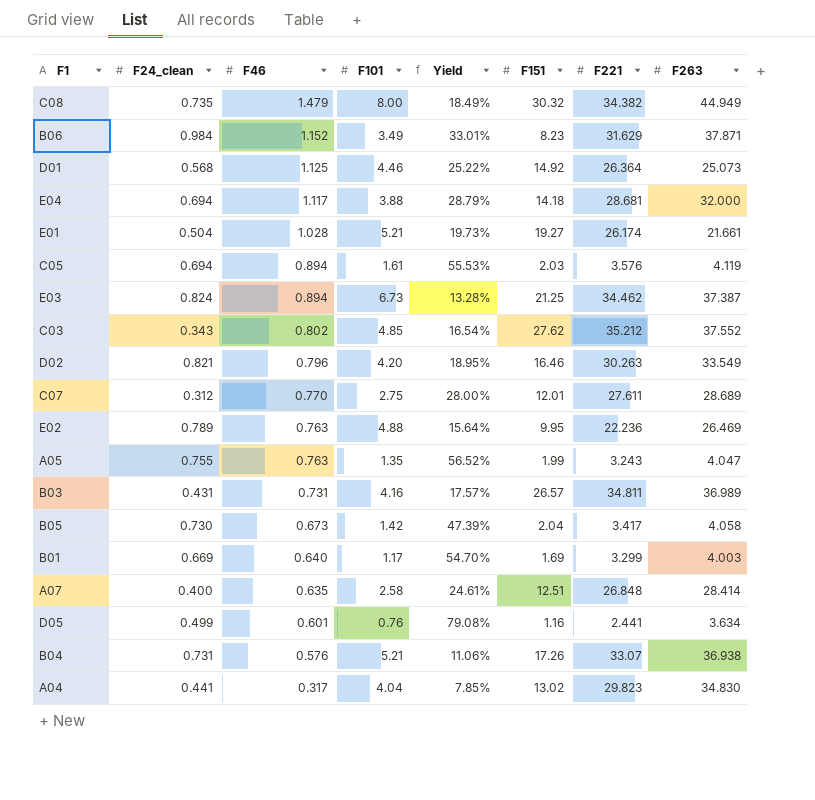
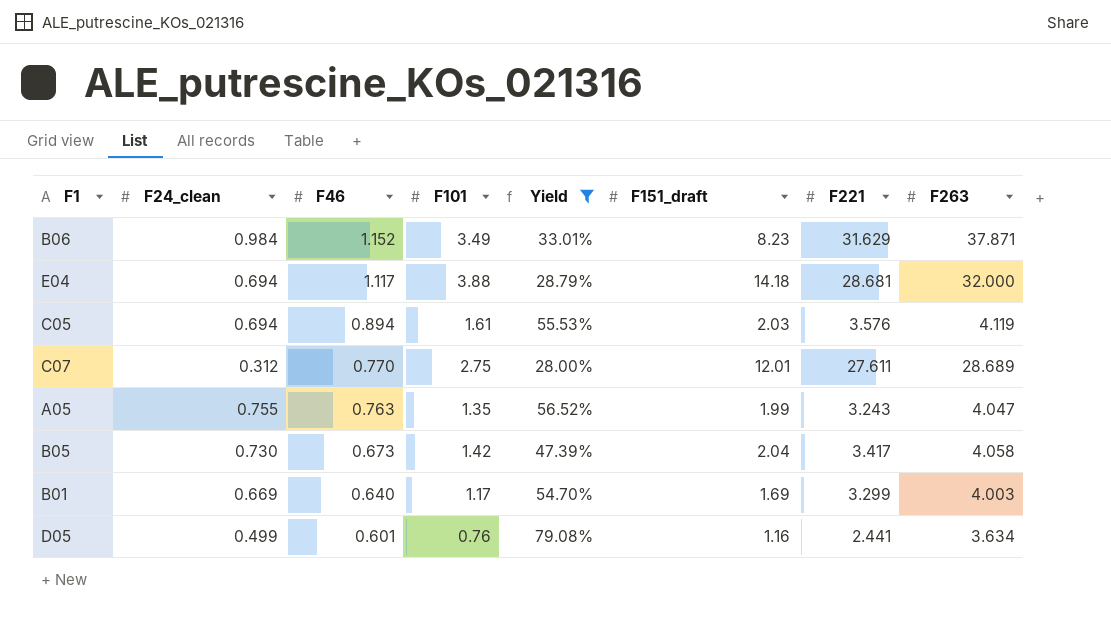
filter: none -> Yield >= 28.00%
column name: F151 -> F151_draft

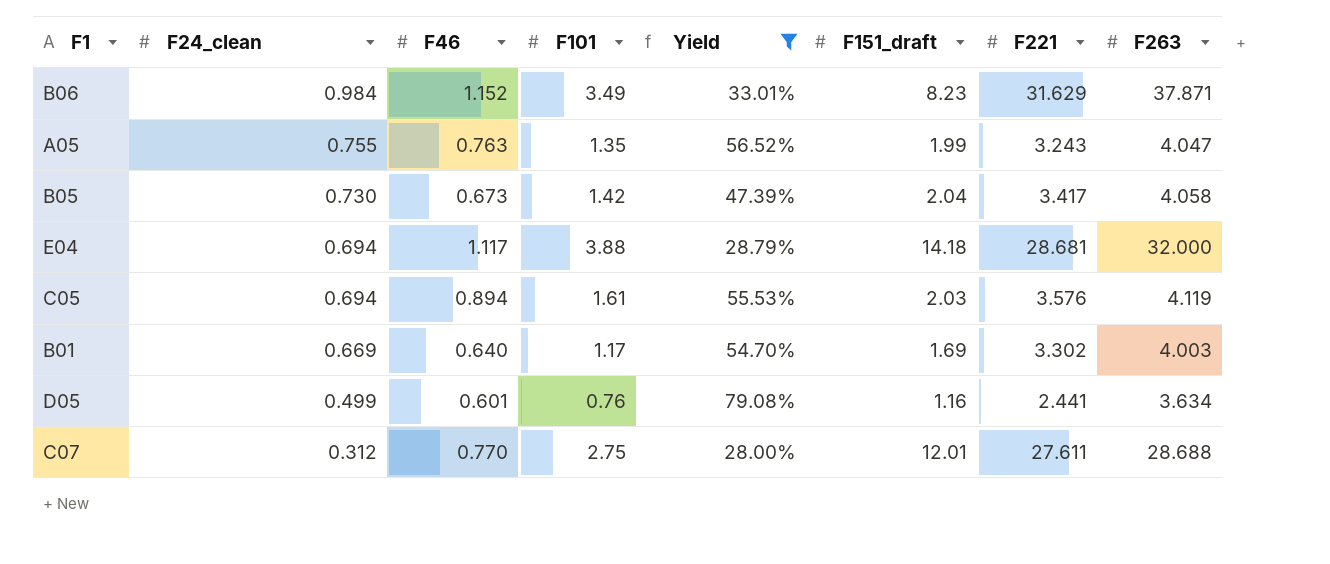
row order: F46 descending -> F24_clean descending
B01 | F221: 3.299 -> 3.302
C07 | F263: 28.689 -> 28.688

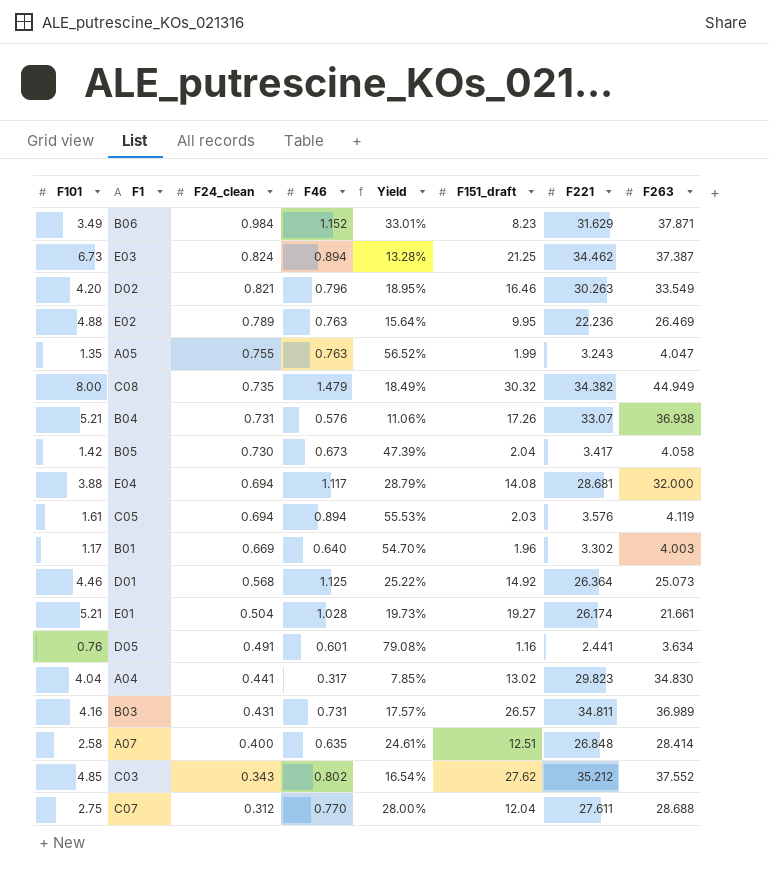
filter: Yield >= 28.00% -> none
column F101 | position: 4 -> 1
E04 | F151_draft: 14.18 -> 14.08
B01 | F151_draft: 1.69 -> 1.96
D05 | F24_clean: 0.499 -> 0.491
C07 | F151_draft: 12.01 -> 12.04

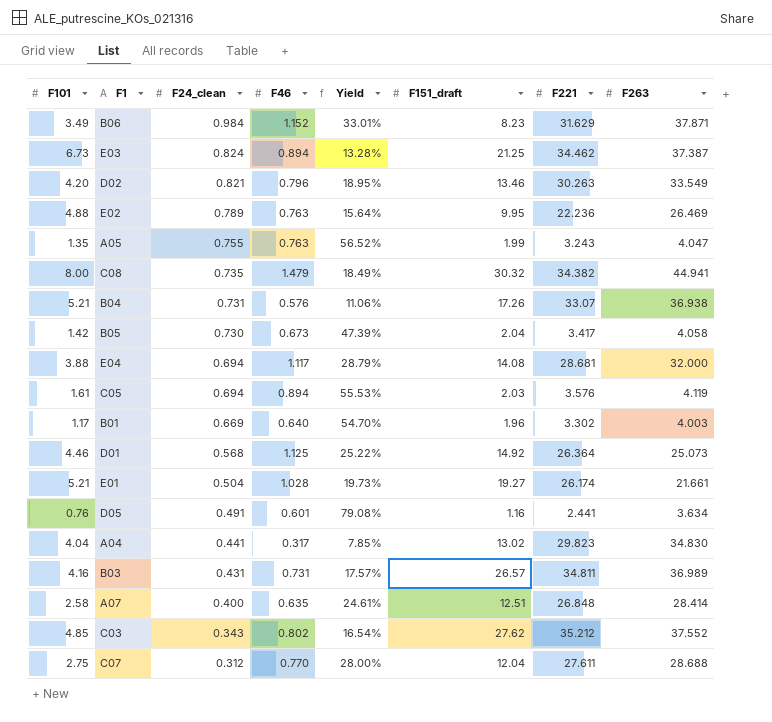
D02 | F151_draft: 16.46 -> 13.46
C08 | F263: 44.949 -> 44.941

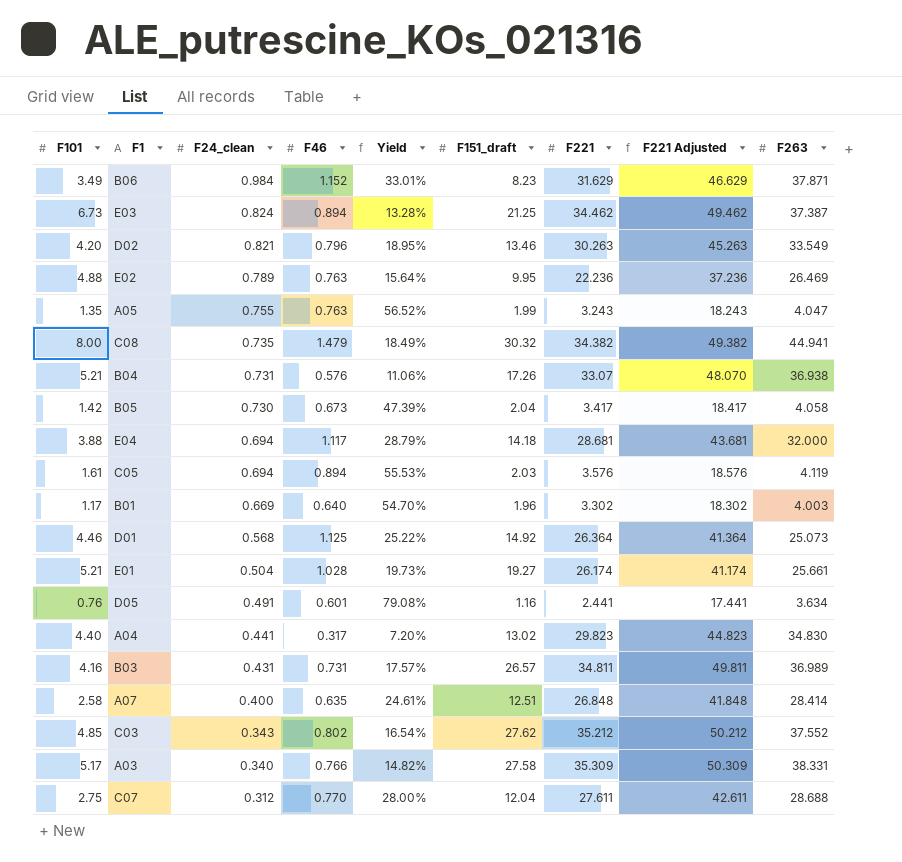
column F221 Adjusted | formula: none -> [F221] + 15
E04 | F151_draft: 14.08 -> 14.18
E01 | F263: 21.661 -> 25.661
A04 | F101: 4.04 -> 4.40
A04 | Yield: 7.85% -> 7.20%
row A03: none -> 5.17 | 0.340 | 0.766 | 14.82% | 27.58 | 35.309 | 50.309 | 38.331

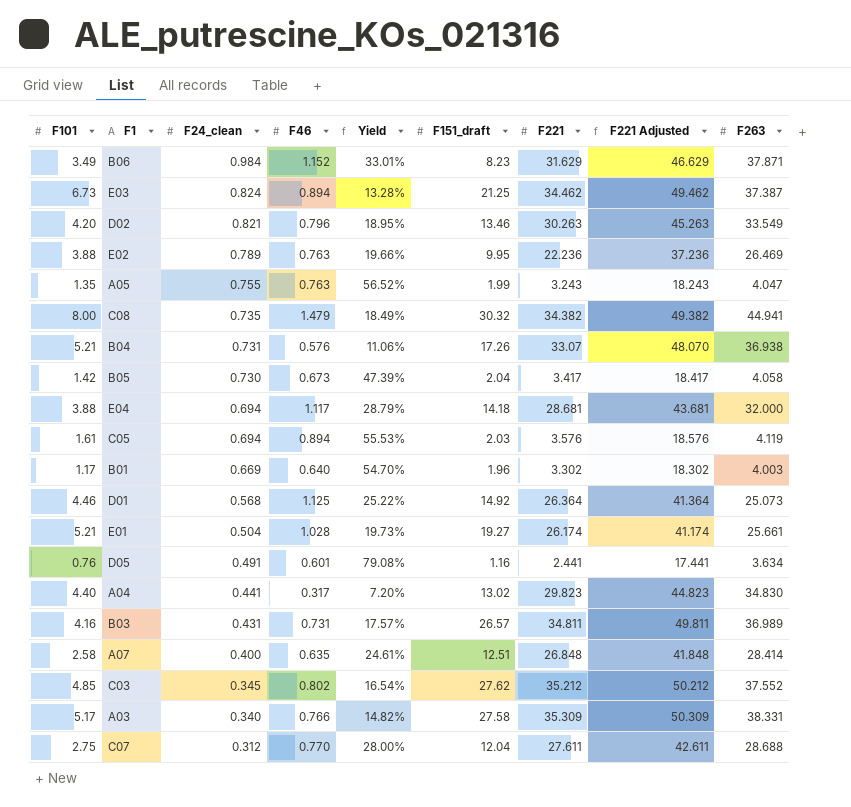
E02 | F101: 4.88 -> 3.88
E02 | Yield: 15.64% -> 19.66%
C03 | F24_clean: 0.343 -> 0.345

